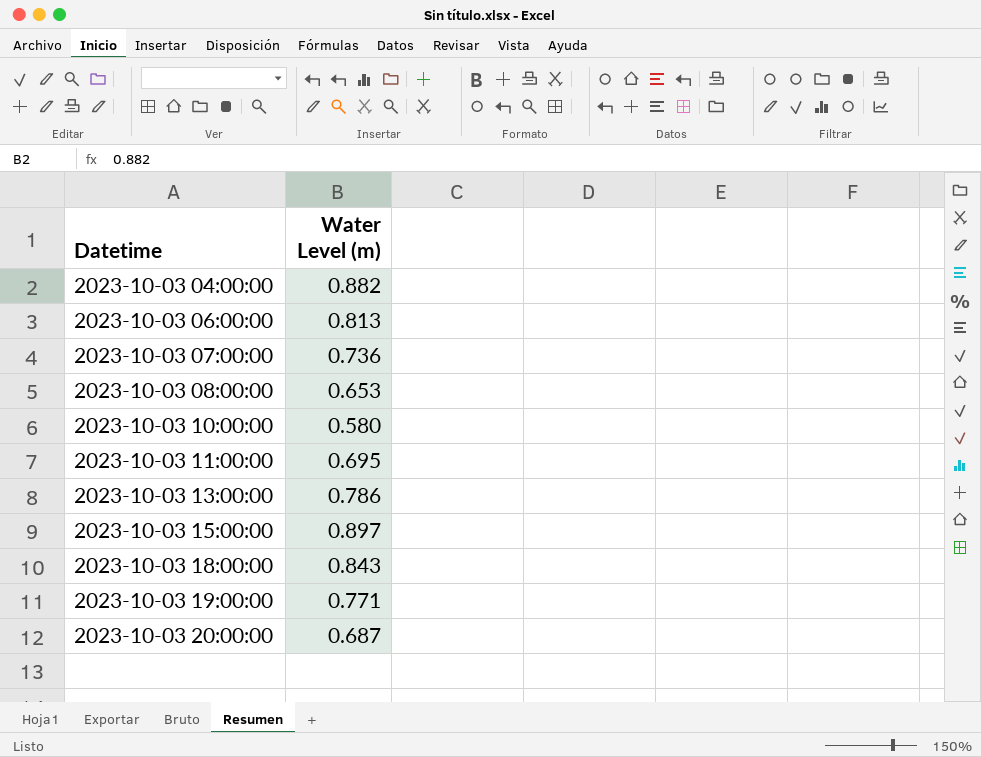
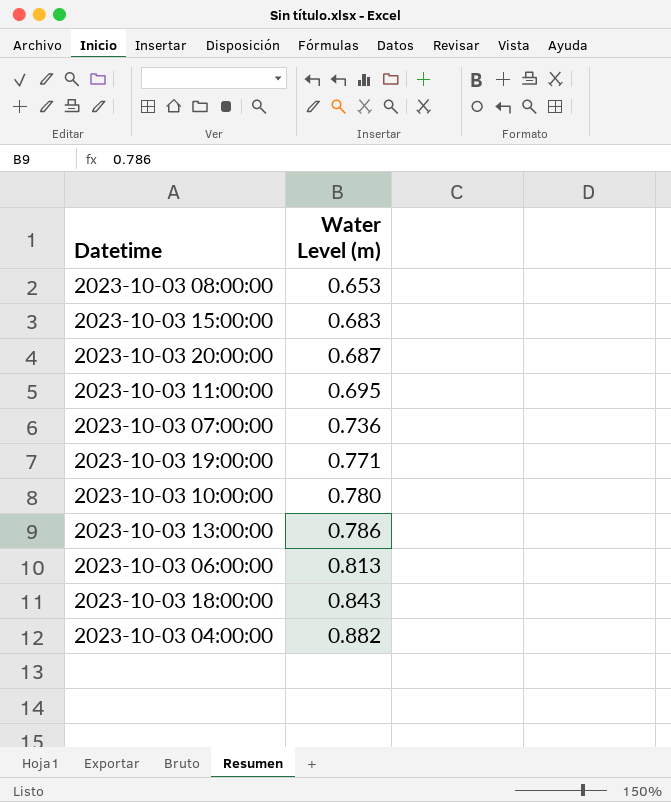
row order: Datetime ascending -> Water Level (m) ascending
2023-10-03 15:00:00 | Water Level (m): 0.897 -> 0.683
2023-10-03 10:00:00 | Water Level (m): 0.580 -> 0.780

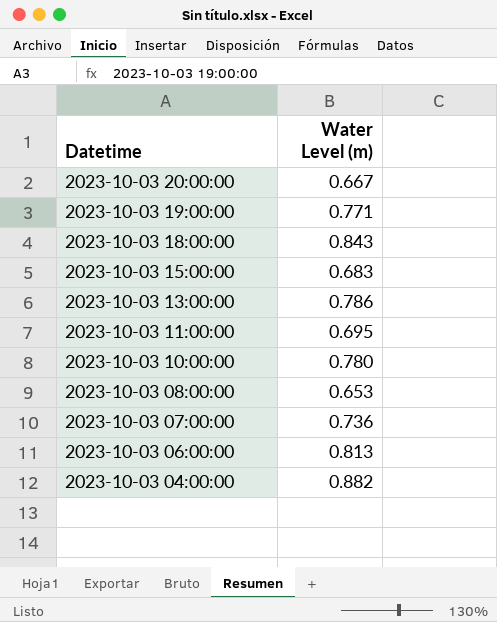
row order: Water Level (m) ascending -> Datetime descending
2023-10-03 20:00:00 | Water Level (m): 0.687 -> 0.667

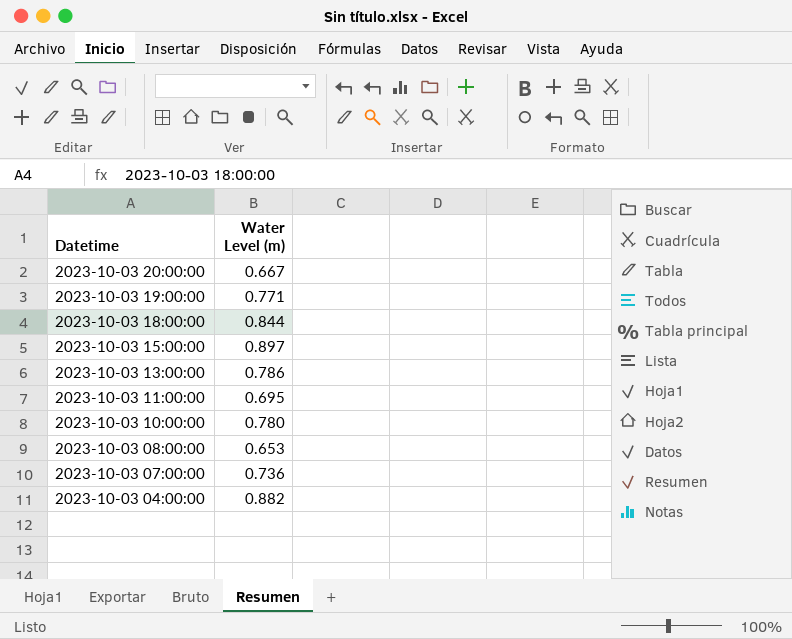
row 2023-10-03 06:00:00: 0.813 -> none
2023-10-03 18:00:00 | Water Level (m): 0.843 -> 0.844
2023-10-03 15:00:00 | Water Level (m): 0.683 -> 0.897

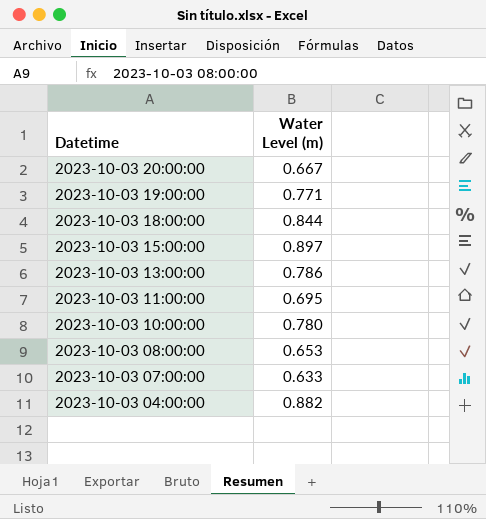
2023-10-03 07:00:00 | Water Level (m): 0.736 -> 0.633

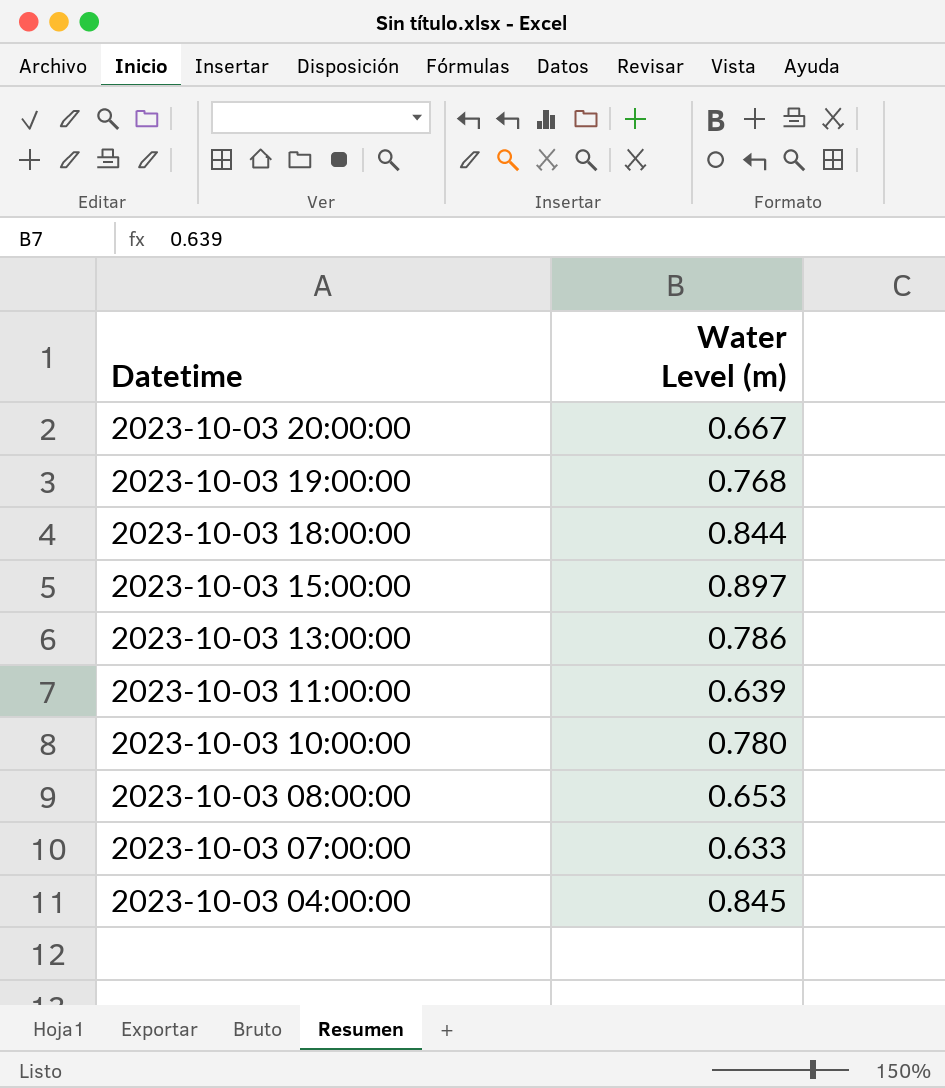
2023-10-03 19:00:00 | Water Level (m): 0.771 -> 0.768
2023-10-03 11:00:00 | Water Level (m): 0.695 -> 0.639
2023-10-03 04:00:00 | Water Level (m): 0.882 -> 0.845

